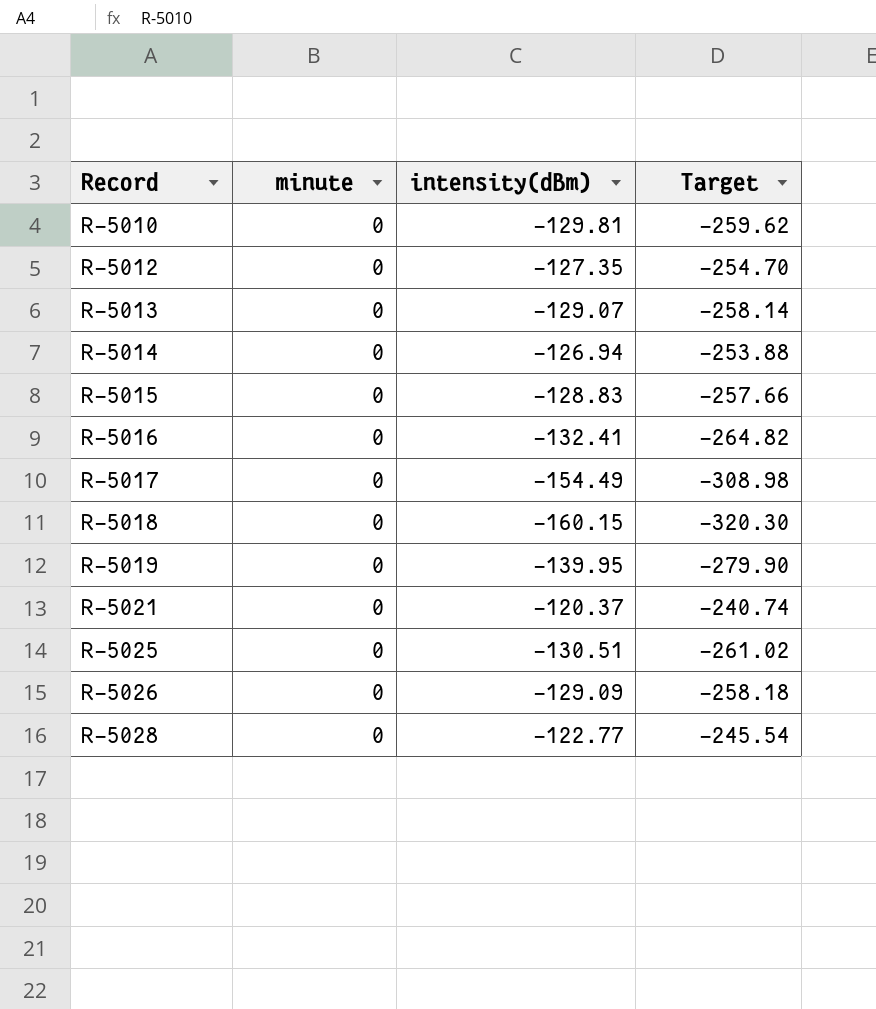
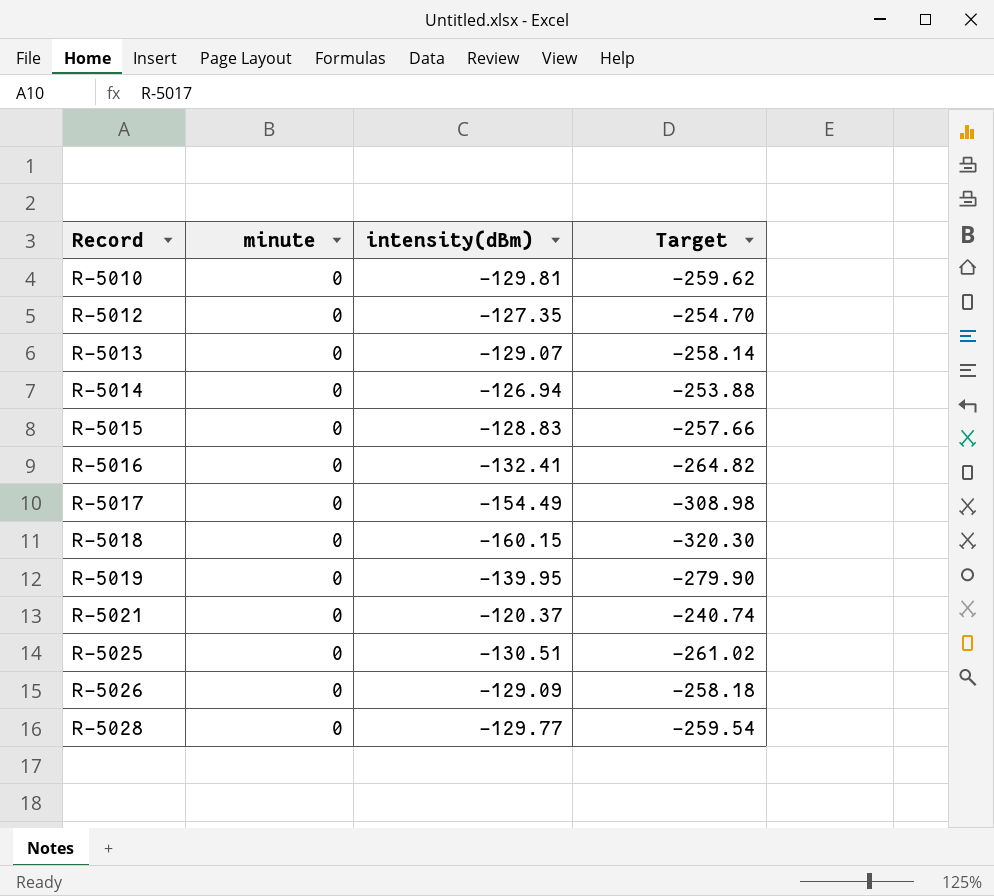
R-5028 | intensity(dBm): -122.77 -> -129.77
R-5028 | Target: -245.54 -> -259.54

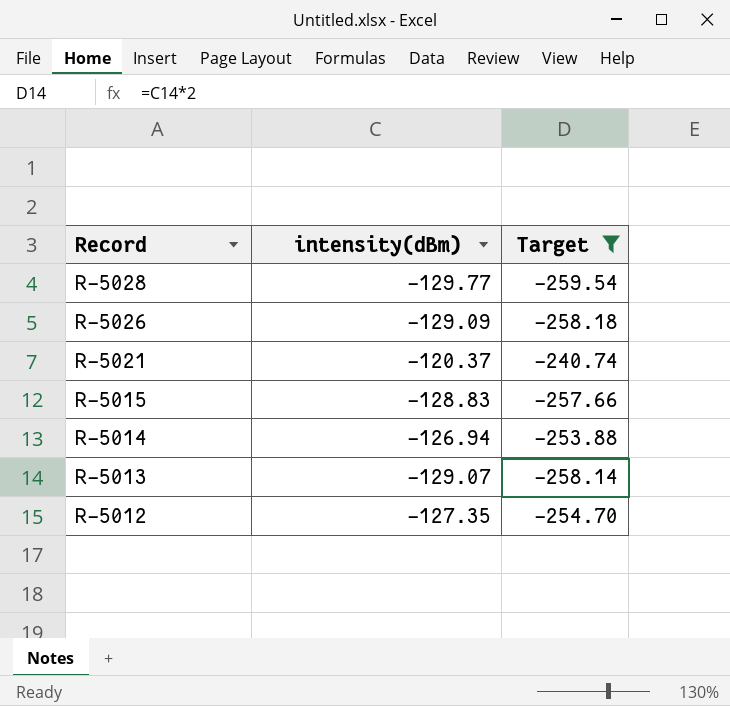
filter: none -> Target >= -259.54
row order: Record ascending -> Record descending
column minute | position: 2 -> none

